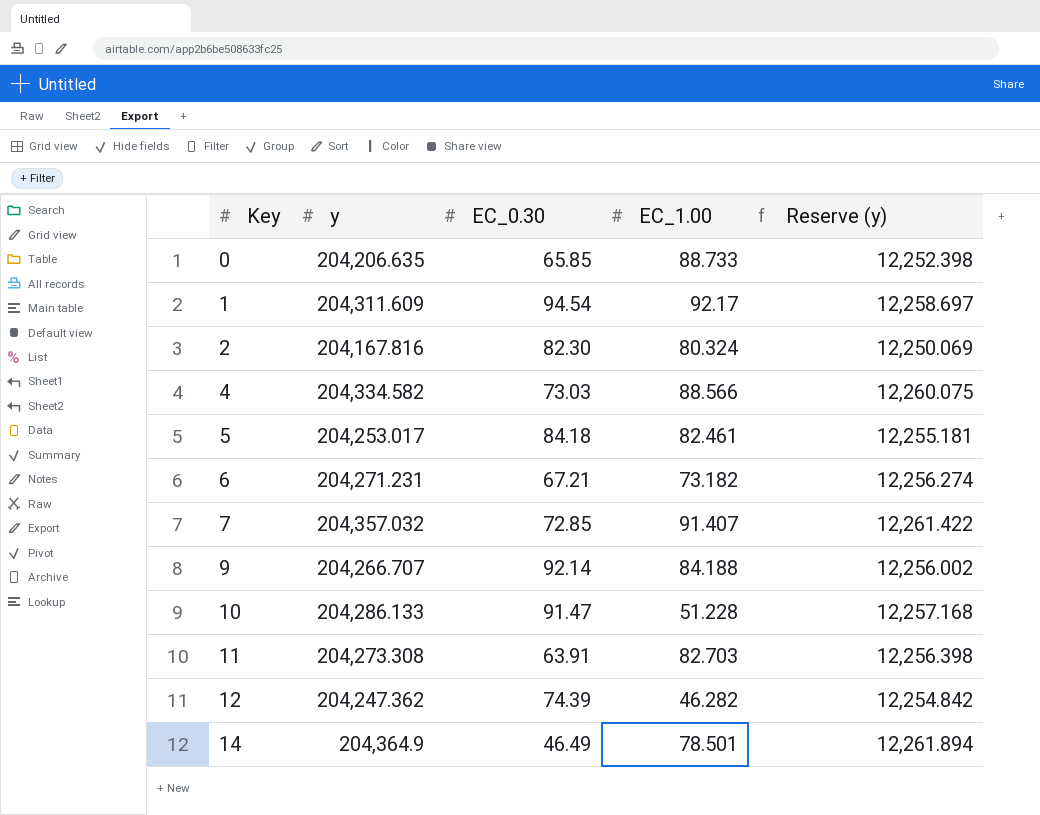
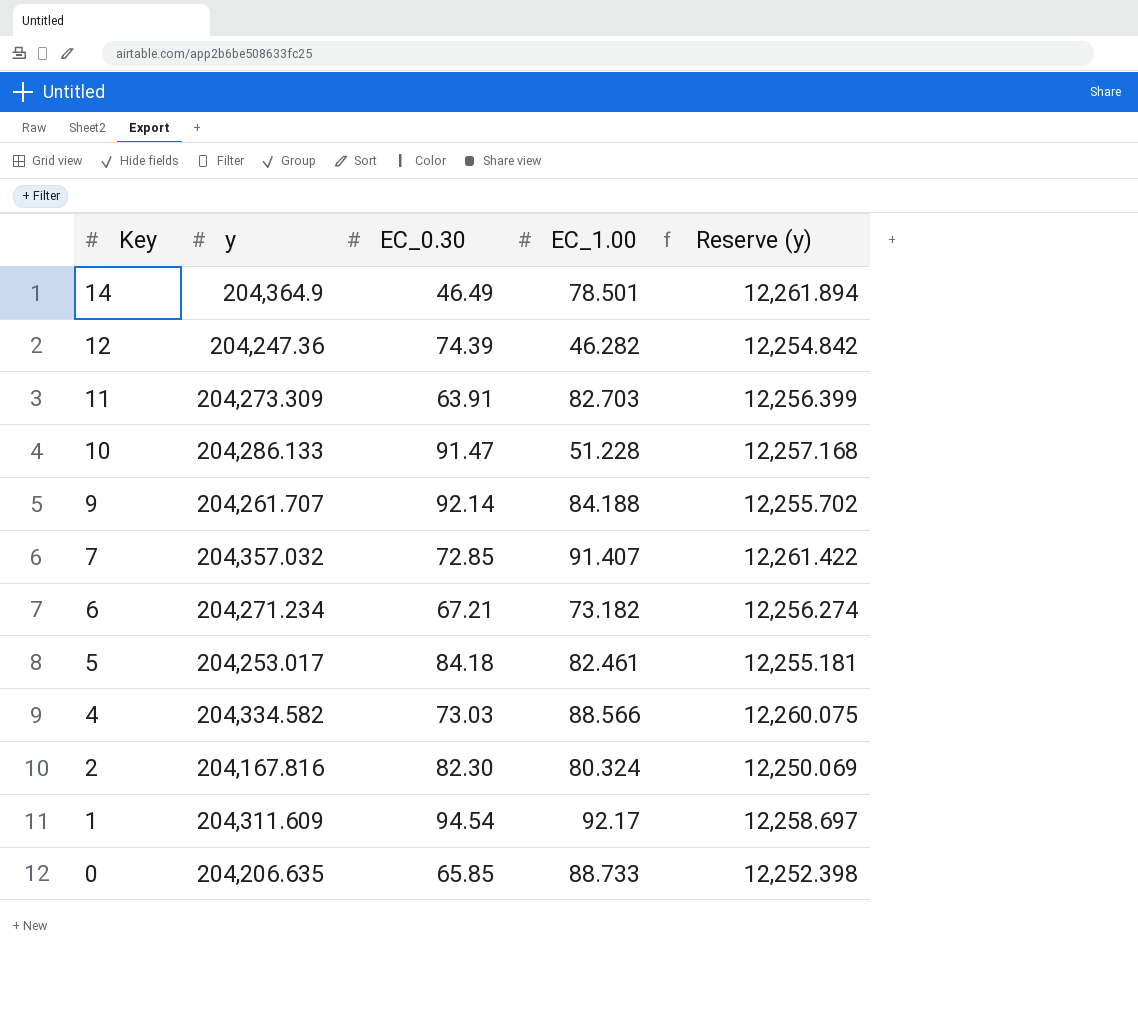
row order: Key ascending -> Key descending
12 | y: 204,247.362 -> 204,247.36
11 | y: 204,273.308 -> 204,273.309
11 | Reserve (y): 12,256.398 -> 12,256.399
9 | y: 204,266.707 -> 204,261.707
9 | Reserve (y): 12,256.002 -> 12,255.702
6 | y: 204,271.231 -> 204,271.234

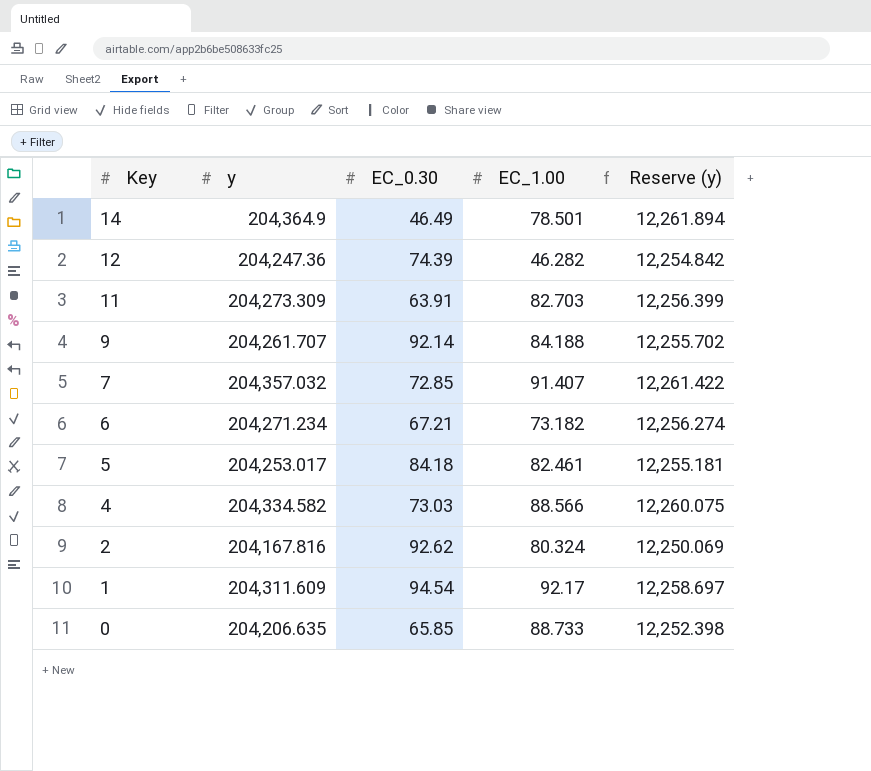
row 10: 204,286.133 | 91.47 | 51.228 | 12,257.168 -> none
2 | EC_0.30: 82.30 -> 92.62

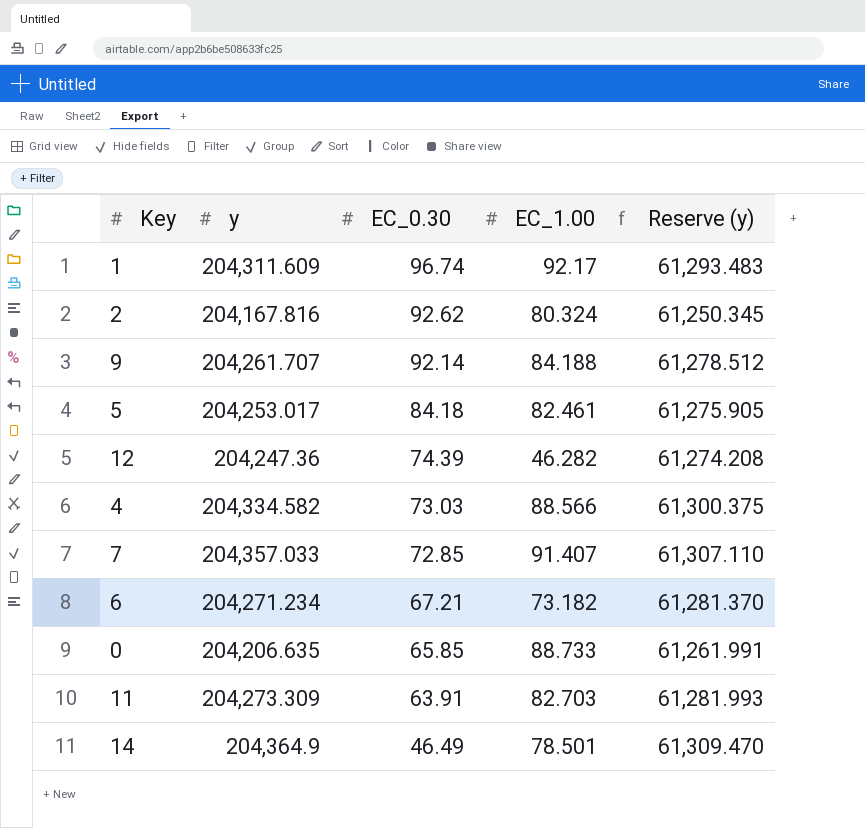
row order: Key descending -> EC_0.30 descending
column Reserve (y) | formula: [y] * 0.06 -> [y] * 0.3
1 | EC_0.30: 94.54 -> 96.74
7 | y: 204,357.032 -> 204,357.033

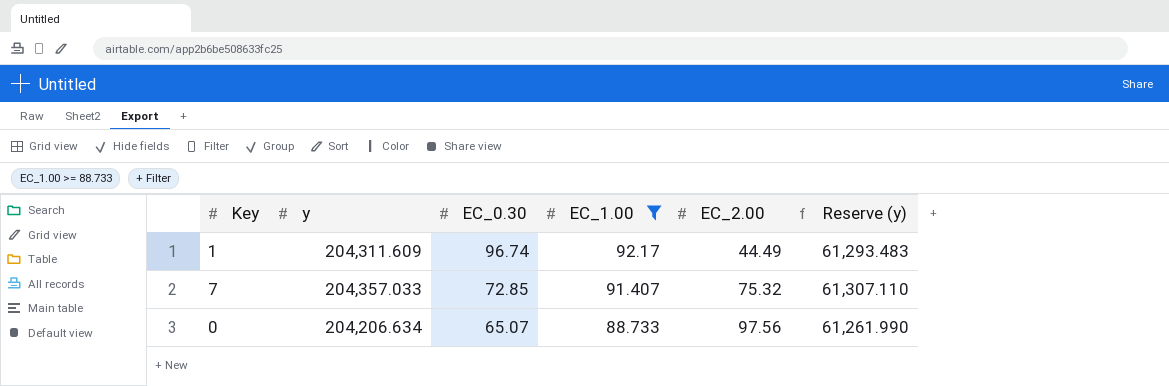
filter: none -> EC_1.00 >= 88.733
column EC_2.00 | position: none -> 5
0 | y: 204,206.635 -> 204,206.634
0 | EC_0.30: 65.85 -> 65.07
0 | Reserve (y): 61,261.991 -> 61,261.990

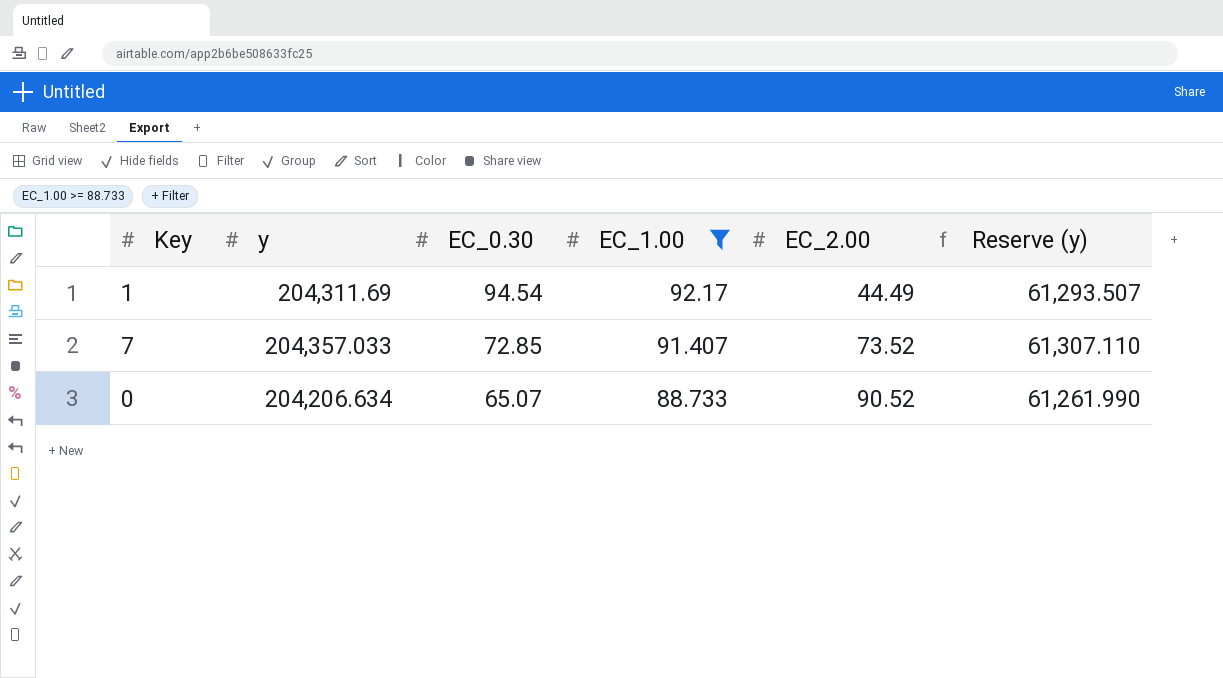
1 | y: 204,311.609 -> 204,311.69
1 | EC_0.30: 96.74 -> 94.54
1 | Reserve (y): 61,293.483 -> 61,293.507
7 | EC_2.00: 75.32 -> 73.52
0 | EC_2.00: 97.56 -> 90.52

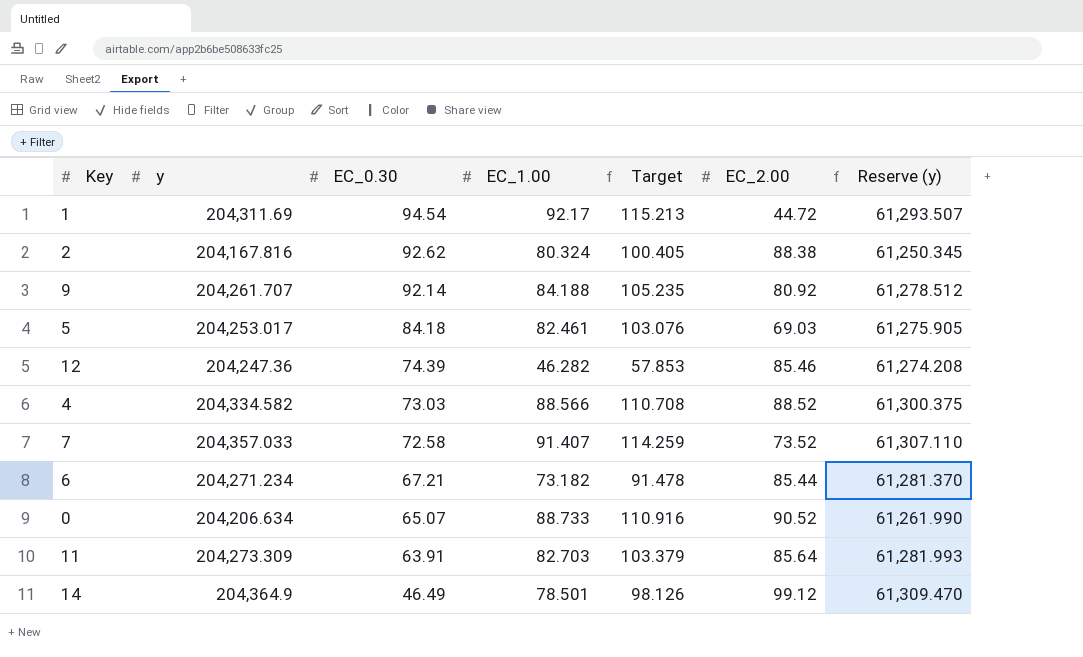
filter: EC_1.00 >= 88.733 -> none
column Target | formula: none -> [EC_1.00] * 1.25
1 | EC_2.00: 44.49 -> 44.72
7 | EC_0.30: 72.85 -> 72.58

